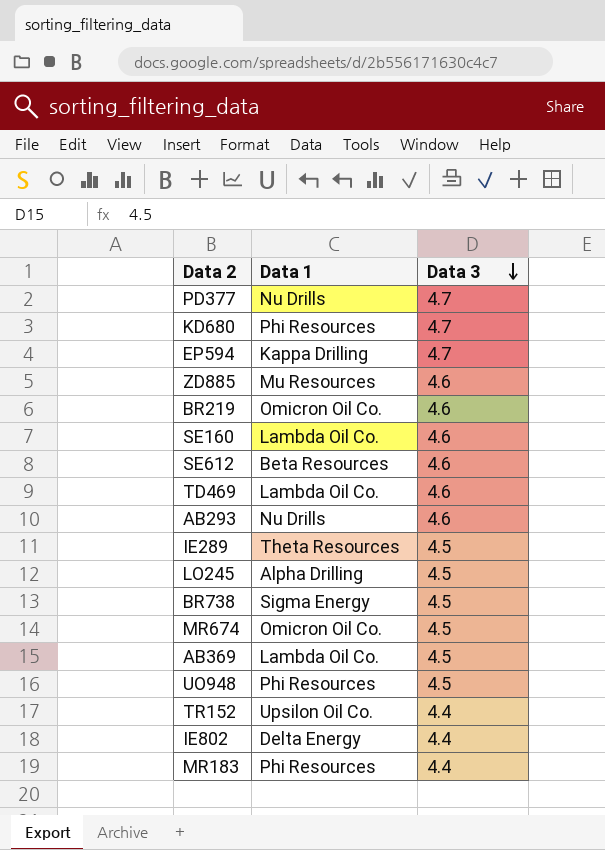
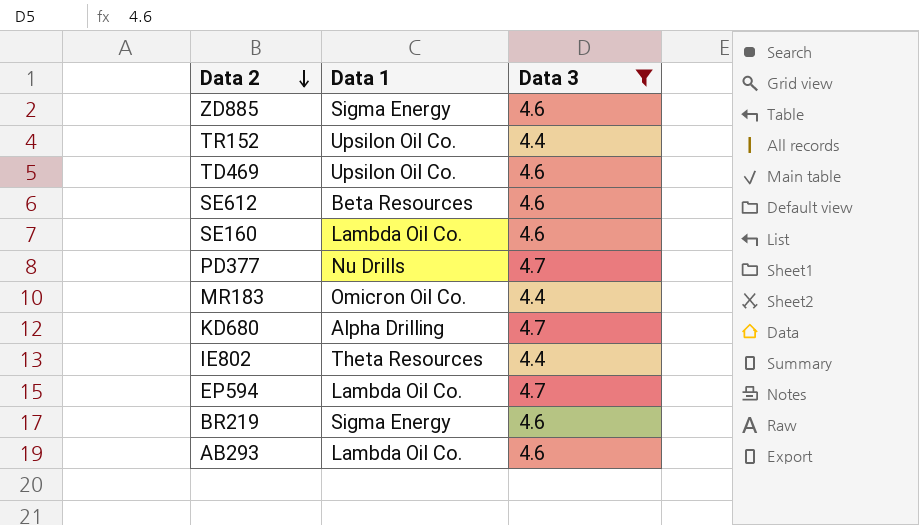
filter: none -> Data 3 != 4.5
row order: Data 3 descending -> Data 2 descending
ZD885 | Data 1: Mu Resources -> Sigma Energy
TD469 | Data 1: Lambda Oil Co. -> Upsilon Oil Co.
MR183 | Data 1: Phi Resources -> Omicron Oil Co.
KD680 | Data 1: Phi Resources -> Alpha Drilling
IE802 | Data 1: Delta Energy -> Theta Resources
EP594 | Data 1: Kappa Drilling -> Lambda Oil Co.
BR219 | Data 1: Omicron Oil Co. -> Sigma Energy
AB293 | Data 1: Nu Drills -> Lambda Oil Co.

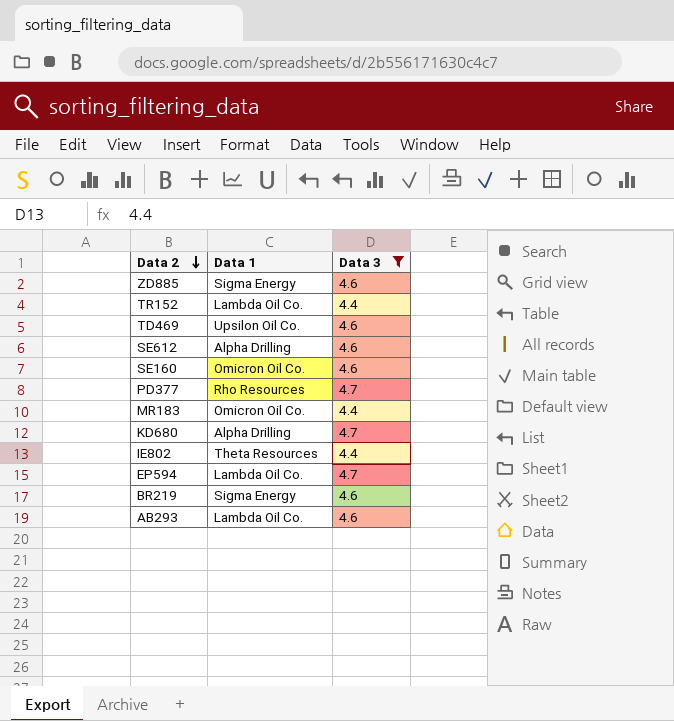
TR152 | Data 1: Upsilon Oil Co. -> Lambda Oil Co.
SE612 | Data 1: Beta Resources -> Alpha Drilling
SE160 | Data 1: Lambda Oil Co. -> Omicron Oil Co.
PD377 | Data 1: Nu Drills -> Rho Resources

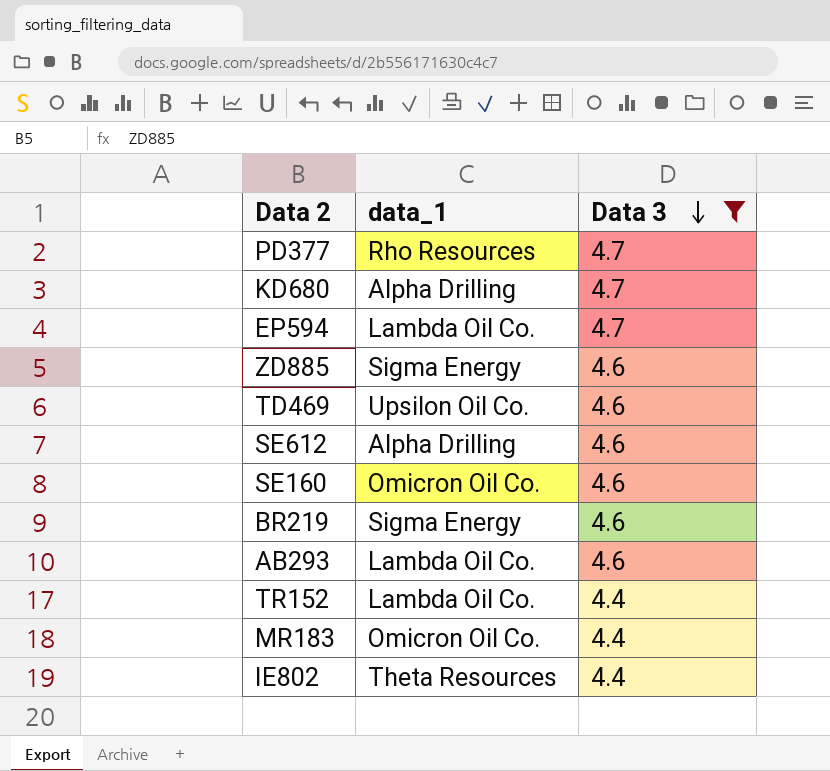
row order: Data 2 descending -> Data 3 descending
column name: Data 1 -> data_1

